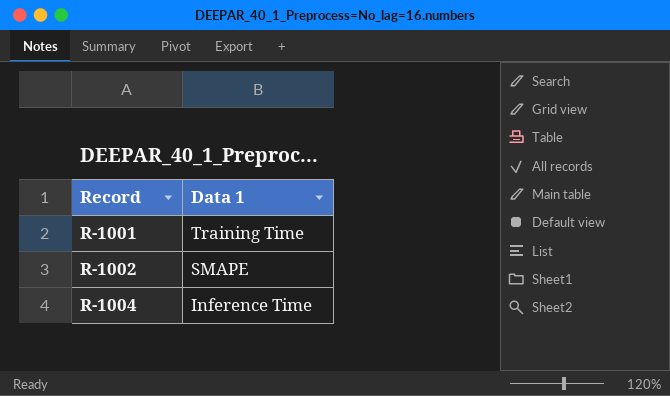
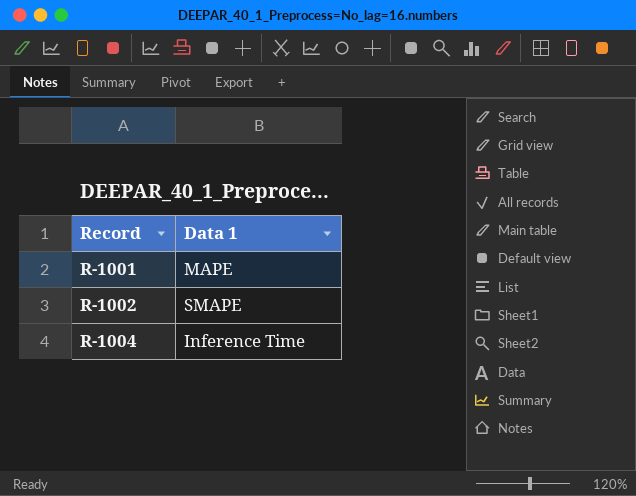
R-1001 | Data 1: Training Time -> MAPE

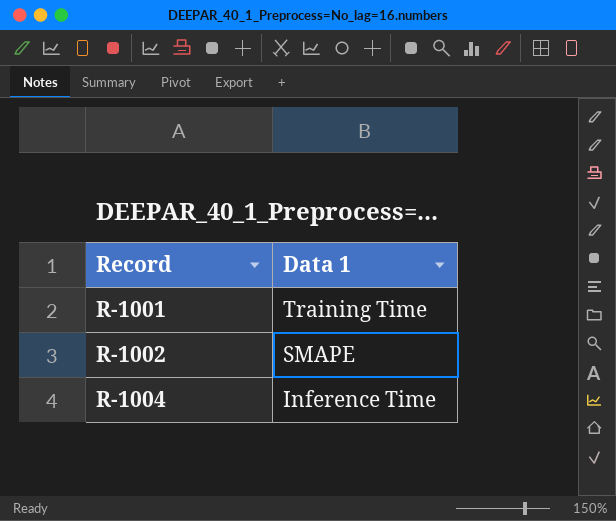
R-1001 | Data 1: MAPE -> Training Time

